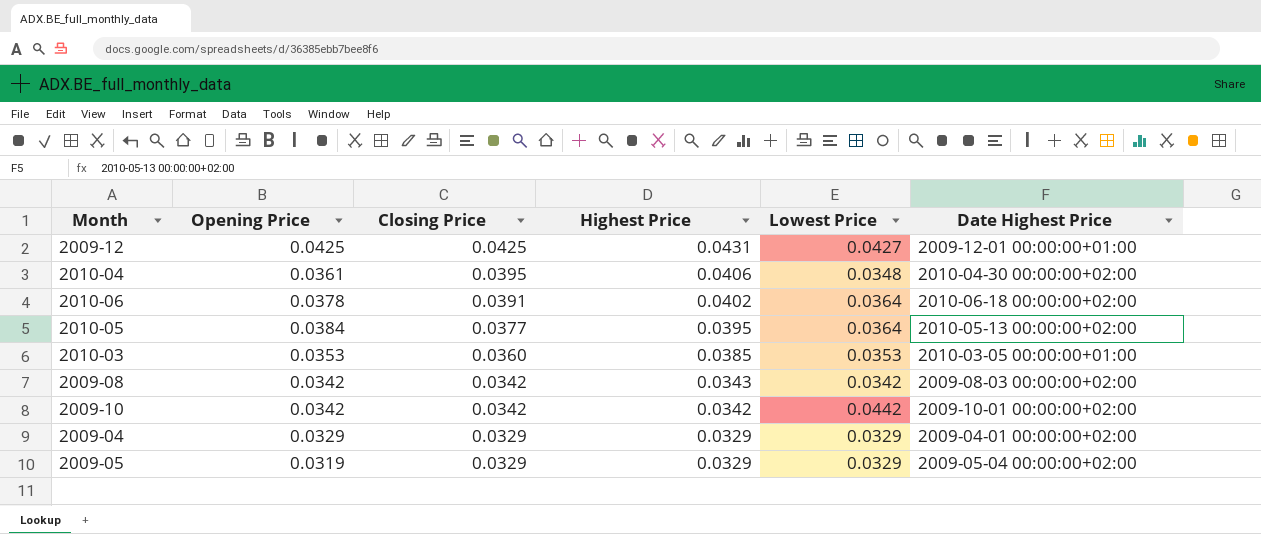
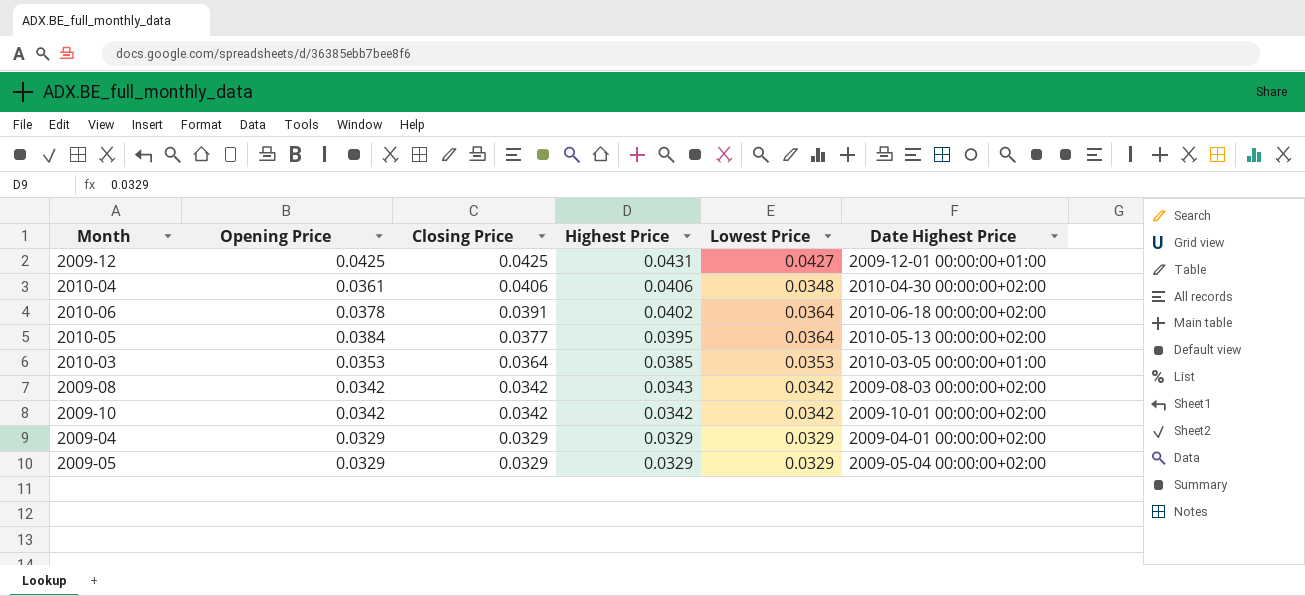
2010-04 | Closing Price: 0.0395 -> 0.0406
2010-03 | Closing Price: 0.0360 -> 0.0364
2009-10 | Lowest Price: 0.0442 -> 0.0342
2009-05 | Opening Price: 0.0319 -> 0.0329

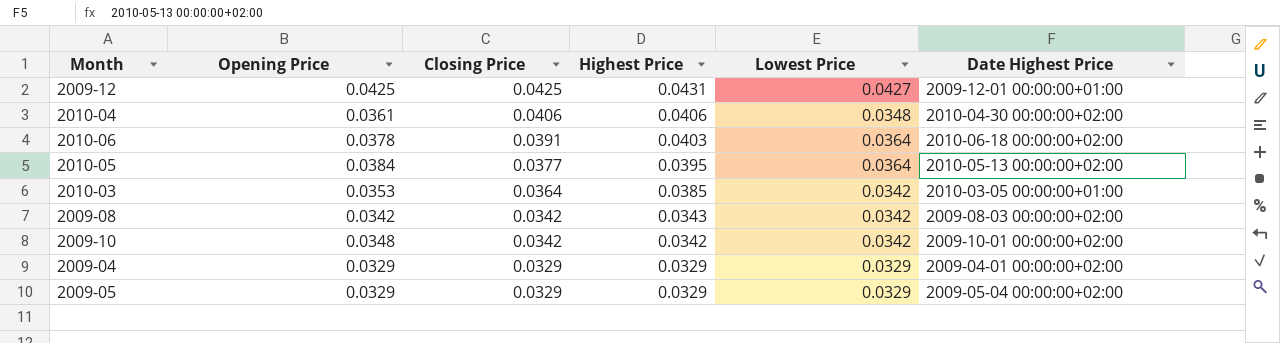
2010-06 | Highest Price: 0.0402 -> 0.0403
2010-03 | Lowest Price: 0.0353 -> 0.0342
2009-10 | Opening Price: 0.0342 -> 0.0348

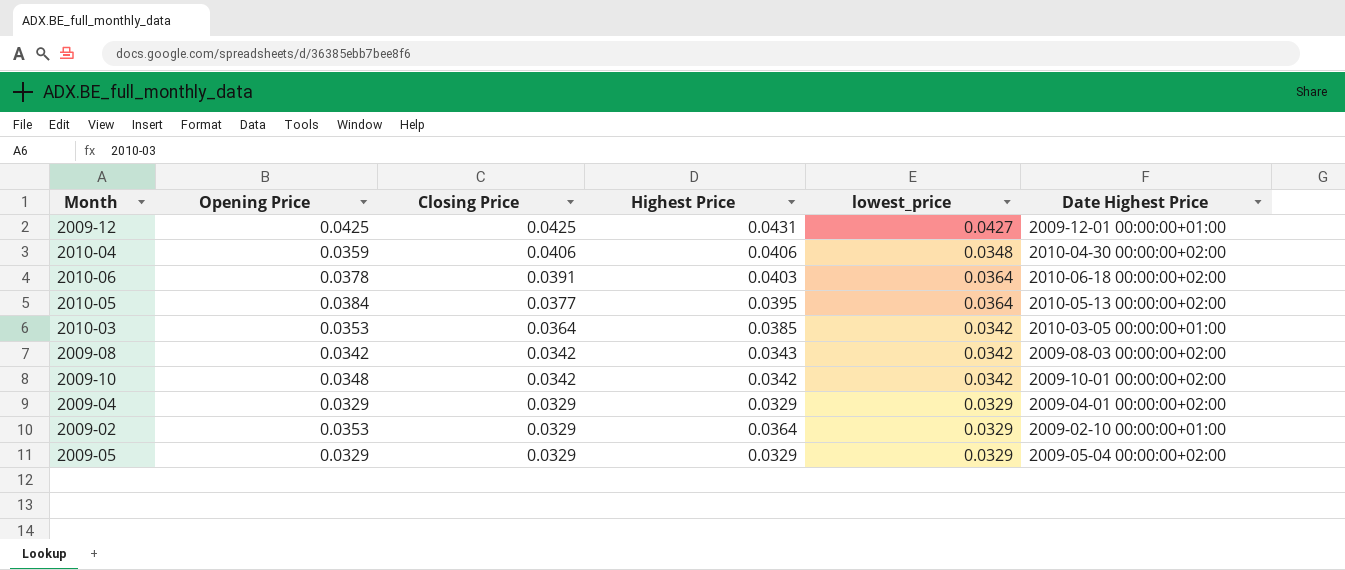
column name: Lowest Price -> lowest_price
2010-04 | Opening Price: 0.0361 -> 0.0359
row 2009-02: none -> 0.0353 | 0.0329 | 0.0364 | 0.0329 | 2009-02-10 00:00:00+01:00

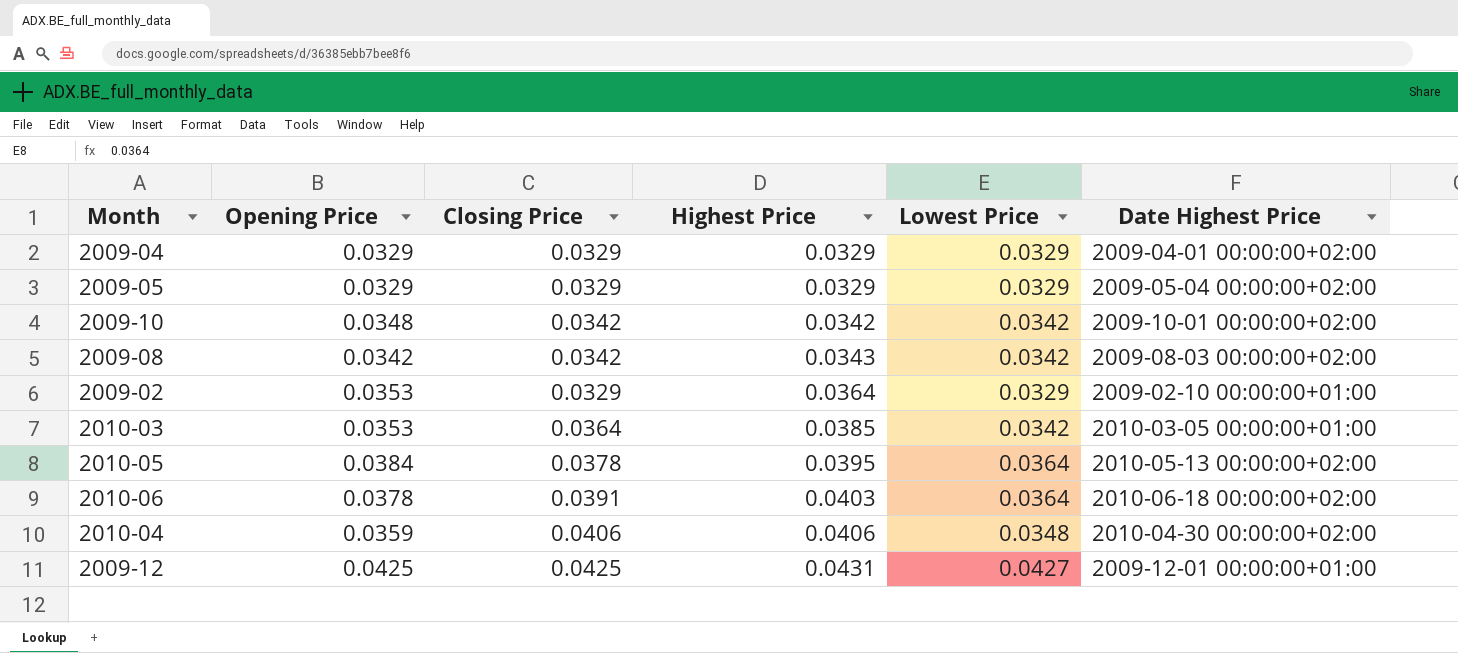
row order: Closing Price descending -> Highest Price ascending
column name: lowest_price -> Lowest Price
2010-05 | Closing Price: 0.0377 -> 0.0378

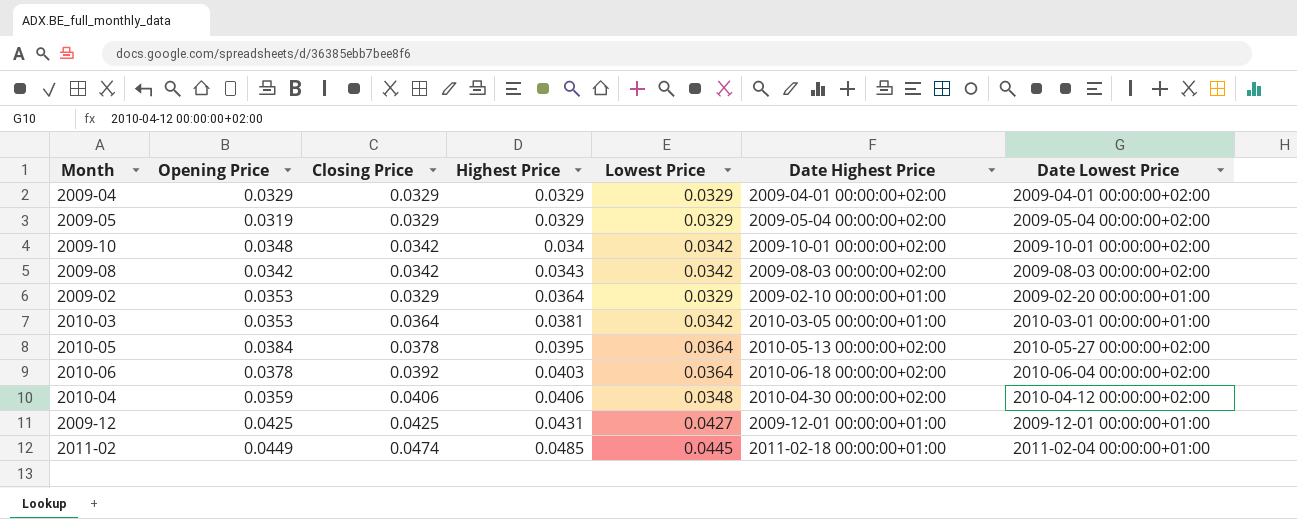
column Date Lowest Price | position: none -> 7
2009-05 | Opening Price: 0.0329 -> 0.0319
2009-10 | Highest Price: 0.0342 -> 0.034
2010-03 | Highest Price: 0.0385 -> 0.0381
2010-06 | Closing Price: 0.0391 -> 0.0392
row 2011-02: none -> 0.0449 | 0.0474 | 0.0485 | 0.0445 | 2011-02-18 00:00:00+01:00 | 2011-02-04 00:00:00+01:00

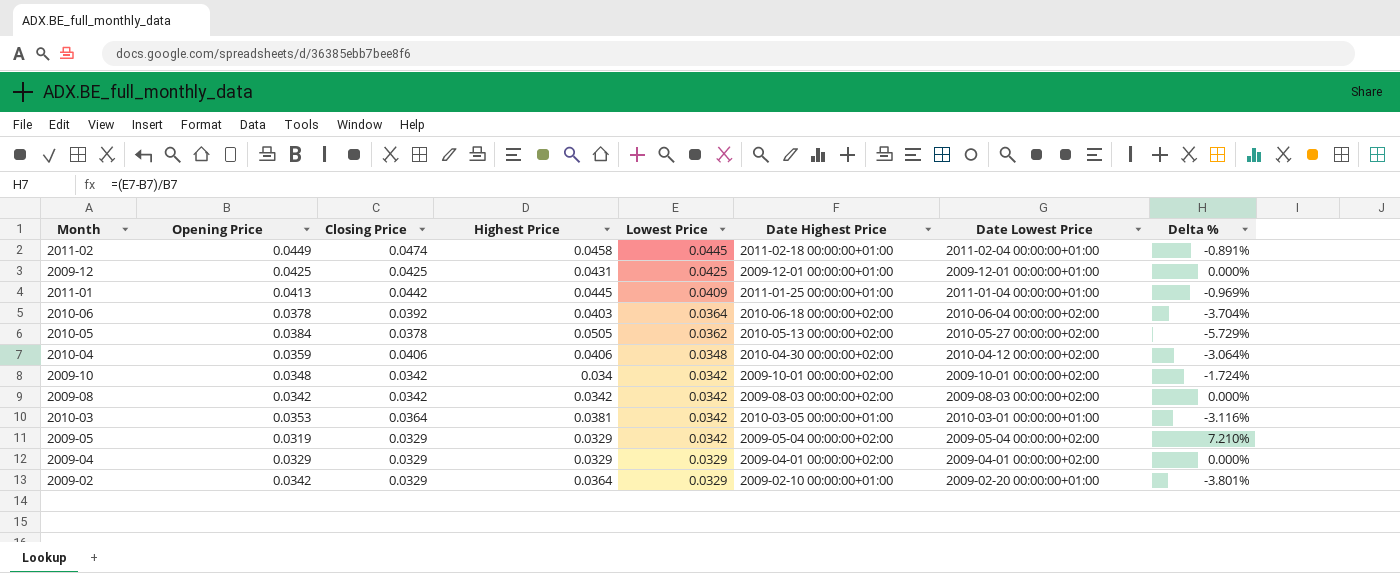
row order: Highest Price ascending -> Lowest Price descending
column Delta % | formula: none -> ([Lowest Price] - [Opening Price]) / [Opening Price]
2011-02 | Highest Price: 0.0485 -> 0.0458
2009-12 | Lowest Price: 0.0427 -> 0.0425
row 2011-01: none -> 0.0413 | 0.0442 | 0.0445 | 0.0409 | 2011-01-25 00:00:00+01:00 | 2011-01-04 00:00:00+01:00 | -0.969%
2010-05 | Highest Price: 0.0395 -> 0.0505
2010-05 | Lowest Price: 0.0364 -> 0.0362
2009-08 | Highest Price: 0.0343 -> 0.0342
2009-05 | Lowest Price: 0.0329 -> 0.0342
2009-02 | Opening Price: 0.0353 -> 0.0342

